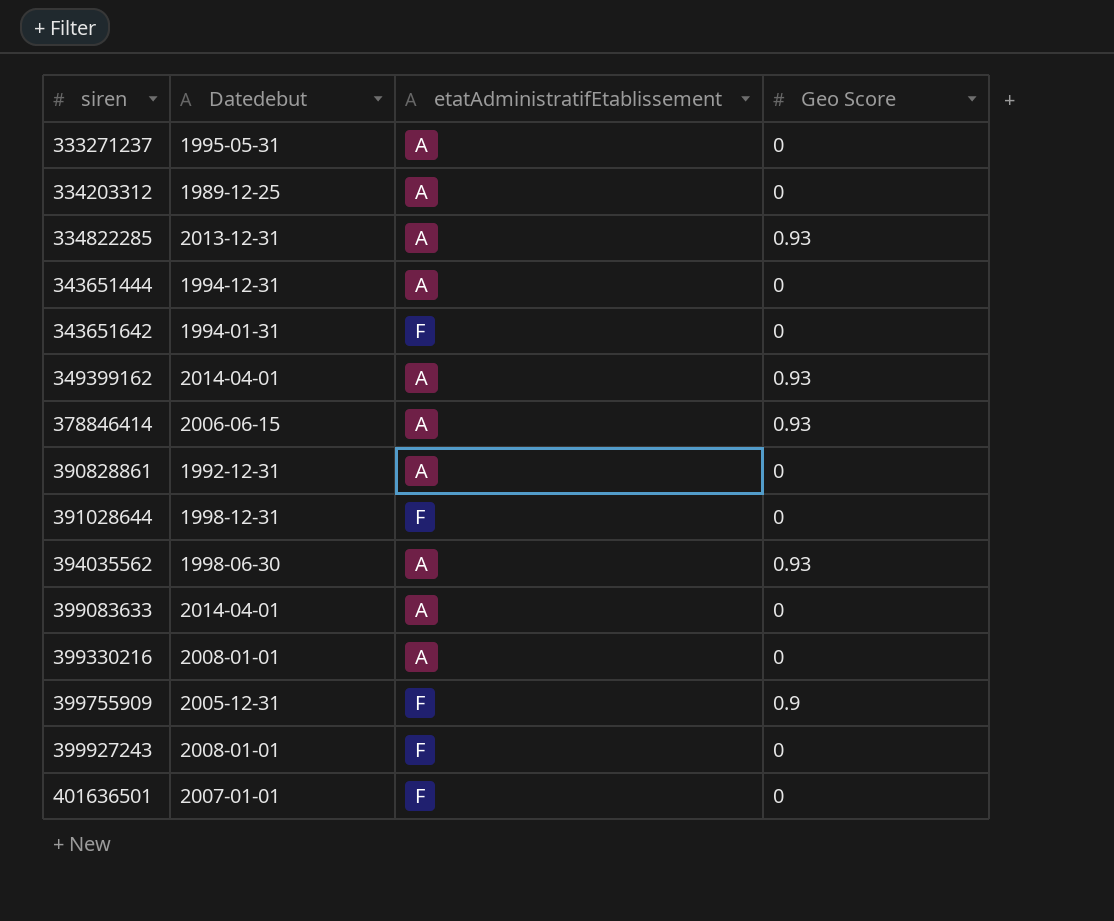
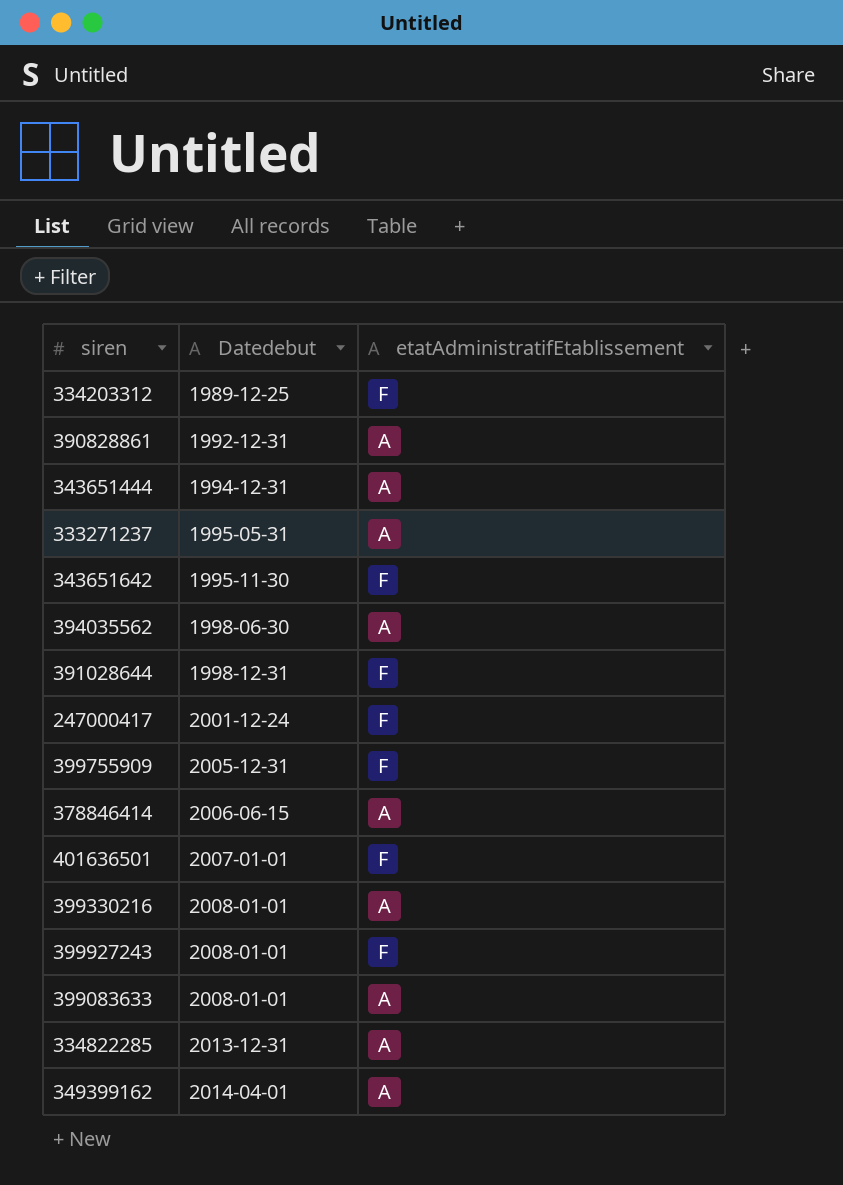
row order: siren ascending -> Datedebut ascending
column Geo Score | position: 4 -> none
334203312 | etatAdministratifEtablissement: A -> F
343651642 | Datedebut: 1994-01-31 -> 1995-11-30
row 247000417: none -> 2001-12-24 | F
399083633 | Datedebut: 2014-04-01 -> 2008-01-01

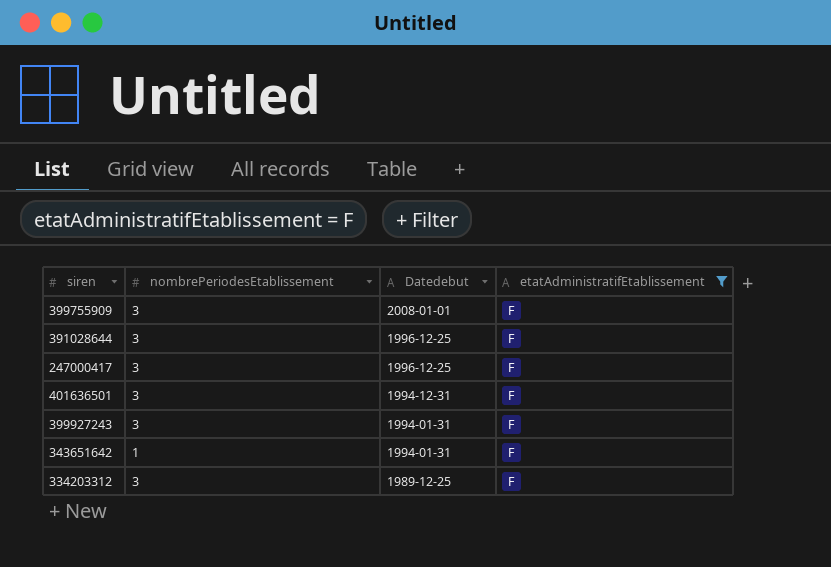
filter: none -> etatAdministratifEtablissement = F
row order: Datedebut ascending -> Datedebut descending
column nombrePeriodesEtablissement | position: none -> 2
399755909 | Datedebut: 2005-12-31 -> 2008-01-01
391028644 | Datedebut: 1998-12-31 -> 1996-12-25
247000417 | Datedebut: 2001-12-24 -> 1996-12-25
401636501 | Datedebut: 2007-01-01 -> 1994-12-31
399927243 | Datedebut: 2008-01-01 -> 1994-01-31
343651642 | Datedebut: 1995-11-30 -> 1994-01-31

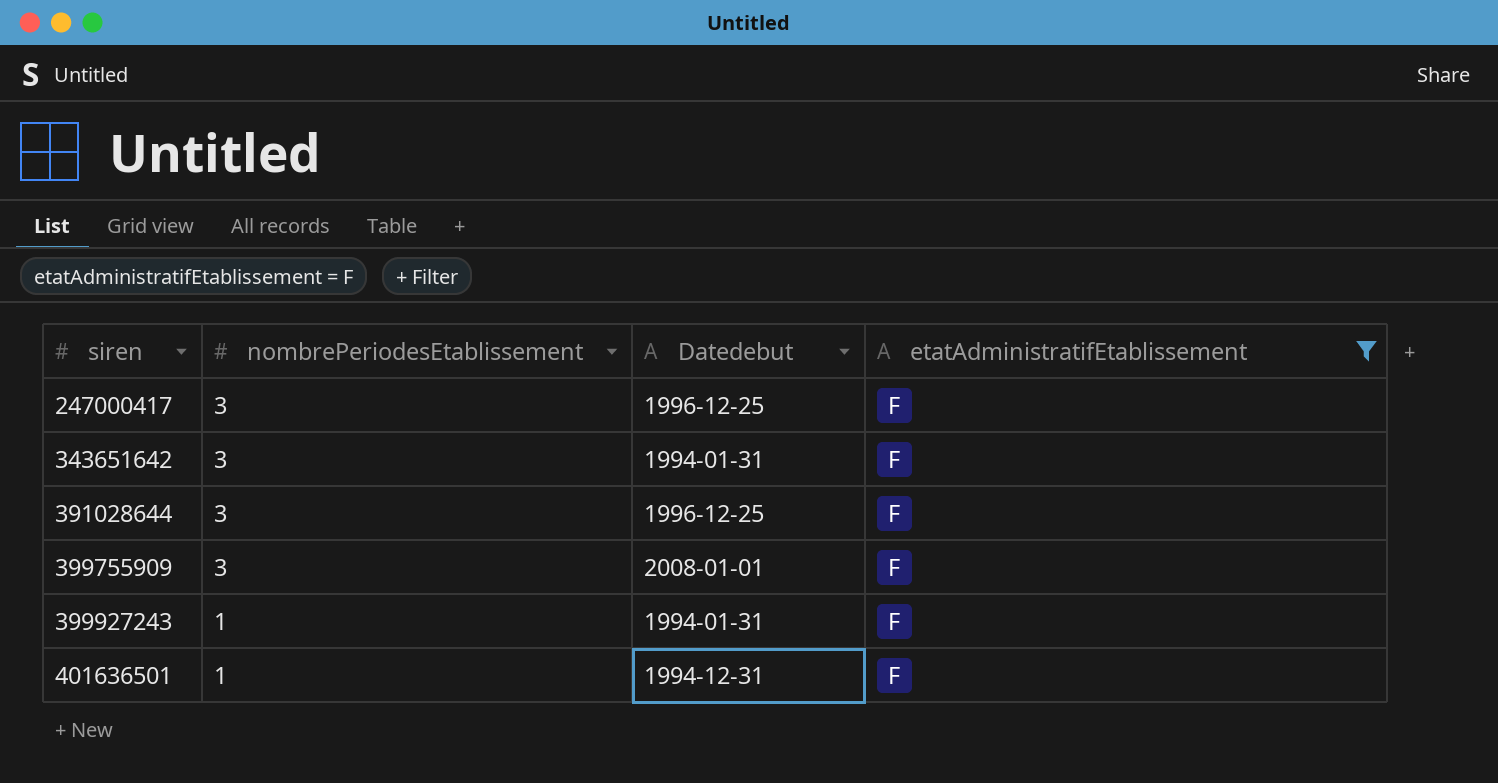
row order: Datedebut descending -> siren ascending
row 334203312: 3 | 1989-12-25 | F -> none
343651642 | nombrePeriodesEtablissement: 1 -> 3
399927243 | nombrePeriodesEtablissement: 3 -> 1
401636501 | nombrePeriodesEtablissement: 3 -> 1

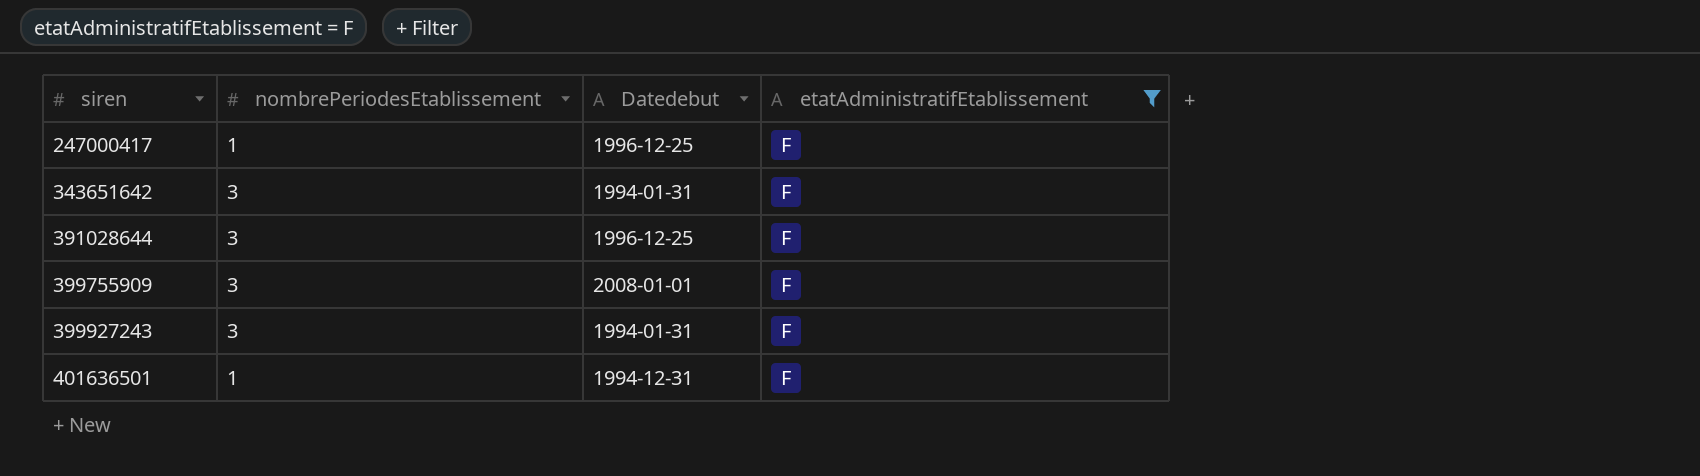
247000417 | nombrePeriodesEtablissement: 3 -> 1
399927243 | nombrePeriodesEtablissement: 1 -> 3

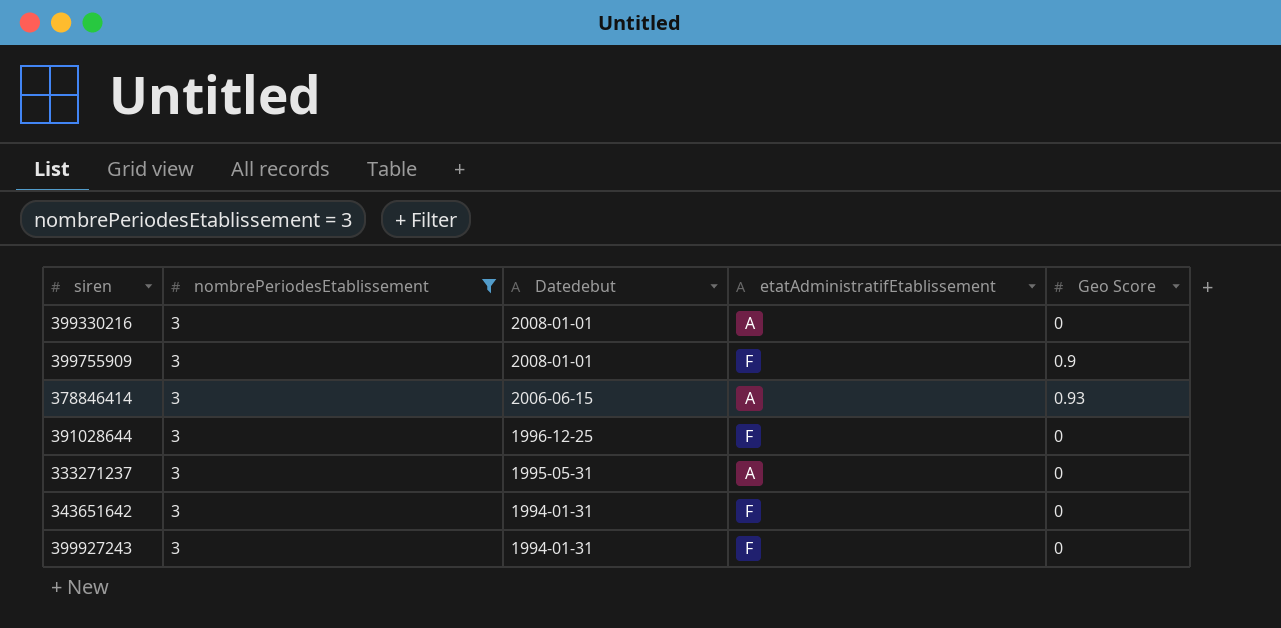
filter: etatAdministratifEtablissement = F -> nombrePeriodesEtablissement = 3
row order: siren ascending -> Datedebut descending
column Geo Score | position: none -> 5

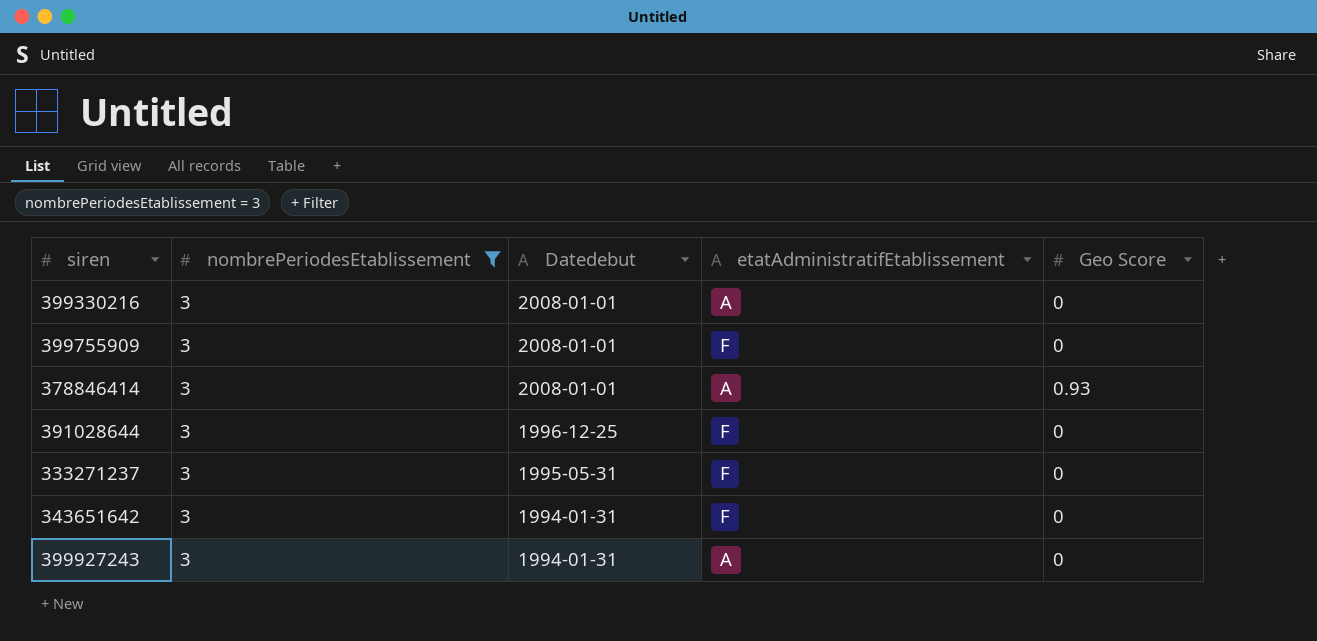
399755909 | Geo Score: 0.9 -> 0
378846414 | Datedebut: 2006-06-15 -> 2008-01-01
333271237 | etatAdministratifEtablissement: A -> F
399927243 | etatAdministratifEtablissement: F -> A

